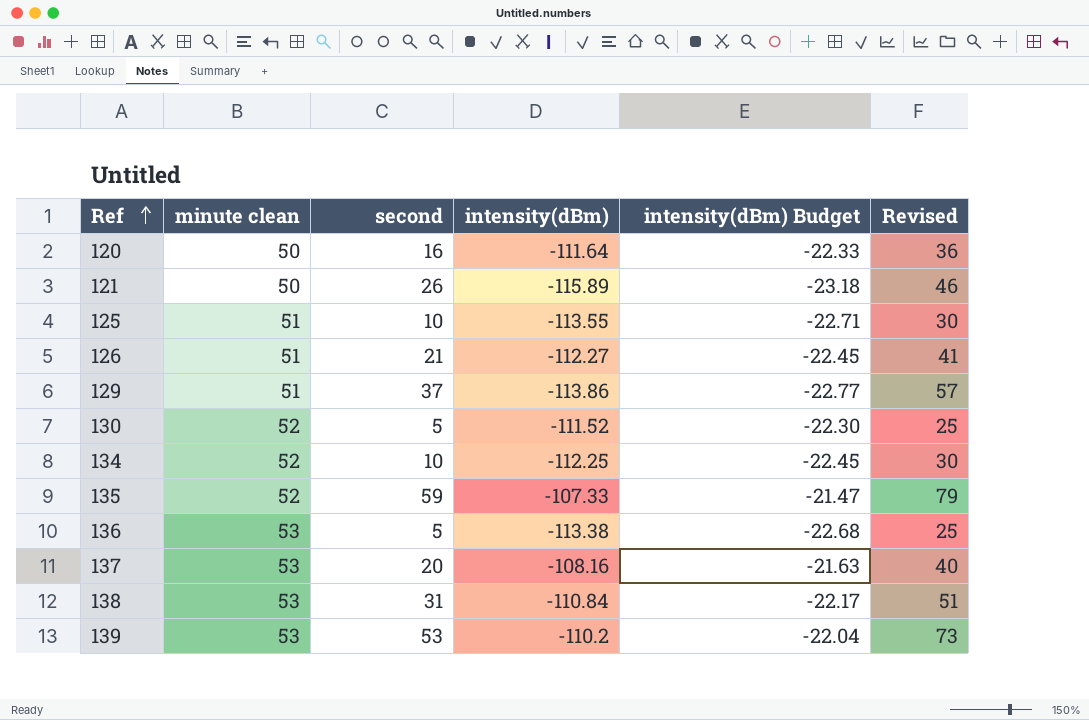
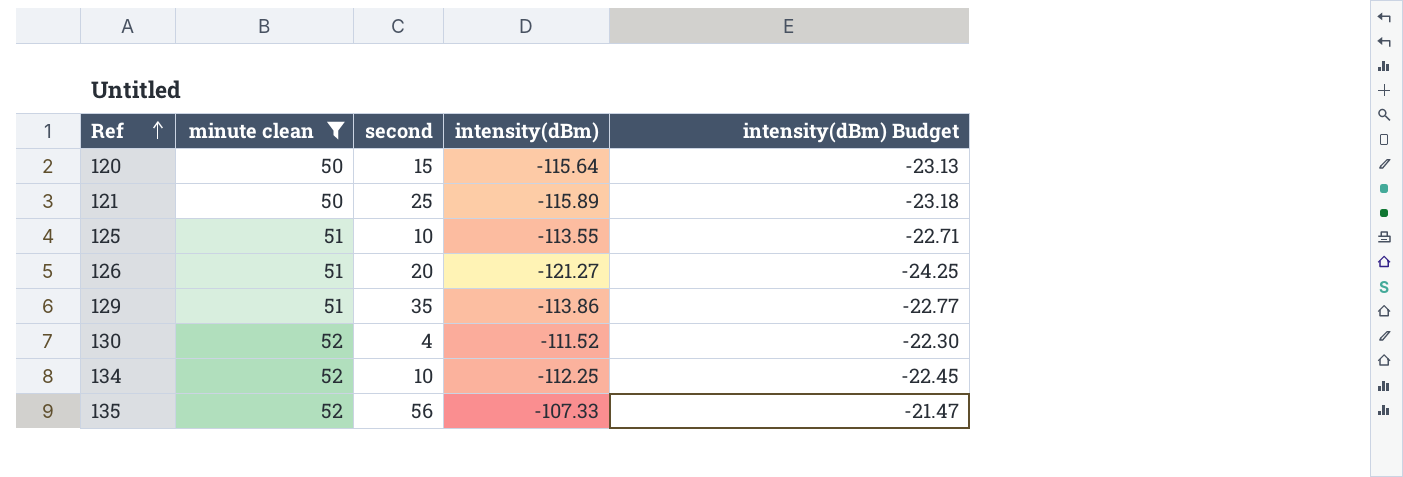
filter: none -> minute clean != 53
column Revised | formula: [second] + 20 -> none
120 | second: 16 -> 15
120 | intensity(dBm): -111.64 -> -115.64
120 | intensity(dBm) Budget: -22.33 -> -23.13
121 | second: 26 -> 25
126 | second: 21 -> 20
126 | intensity(dBm): -112.27 -> -121.27
126 | intensity(dBm) Budget: -22.45 -> -24.25
129 | second: 37 -> 35
130 | second: 5 -> 4
135 | second: 59 -> 56

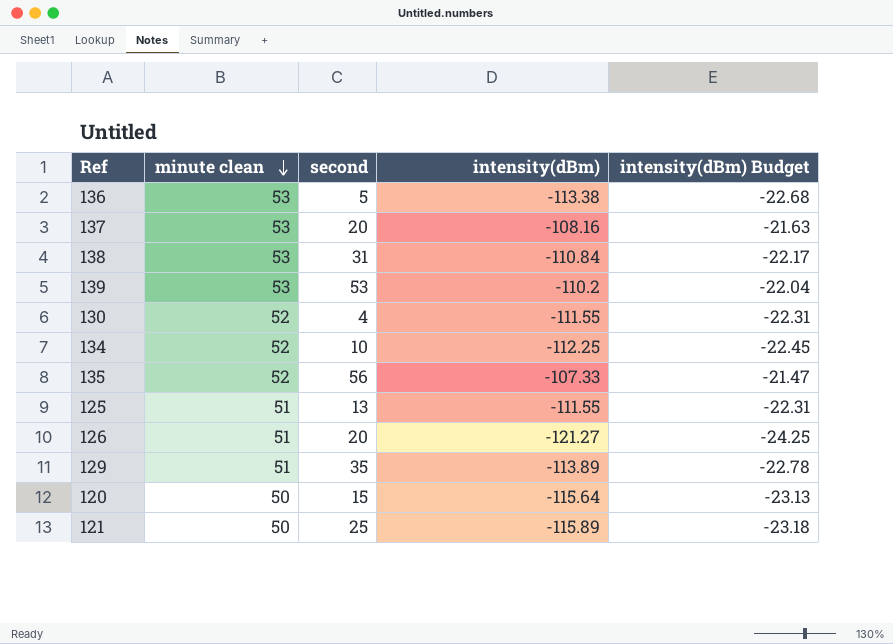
filter: minute clean != 53 -> none
row order: Ref ascending -> minute clean descending
130 | intensity(dBm): -111.52 -> -111.55
130 | intensity(dBm) Budget: -22.30 -> -22.31
125 | second: 10 -> 13
125 | intensity(dBm): -113.55 -> -111.55
125 | intensity(dBm) Budget: -22.71 -> -22.31
129 | intensity(dBm): -113.86 -> -113.89
129 | intensity(dBm) Budget: -22.77 -> -22.78

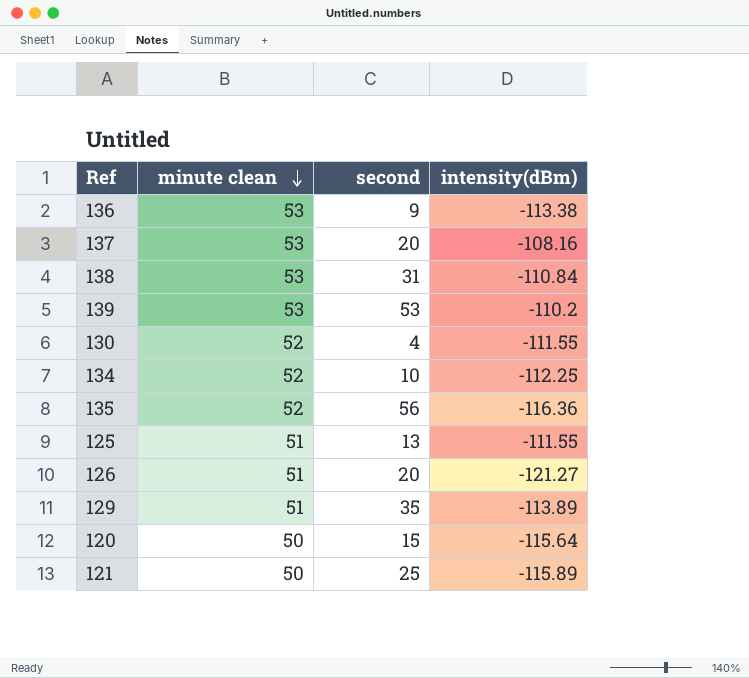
column intensity(dBm) Budget | formula: [intensity(dBm)] * 0.2 -> none
136 | second: 5 -> 9
135 | intensity(dBm): -107.33 -> -116.36

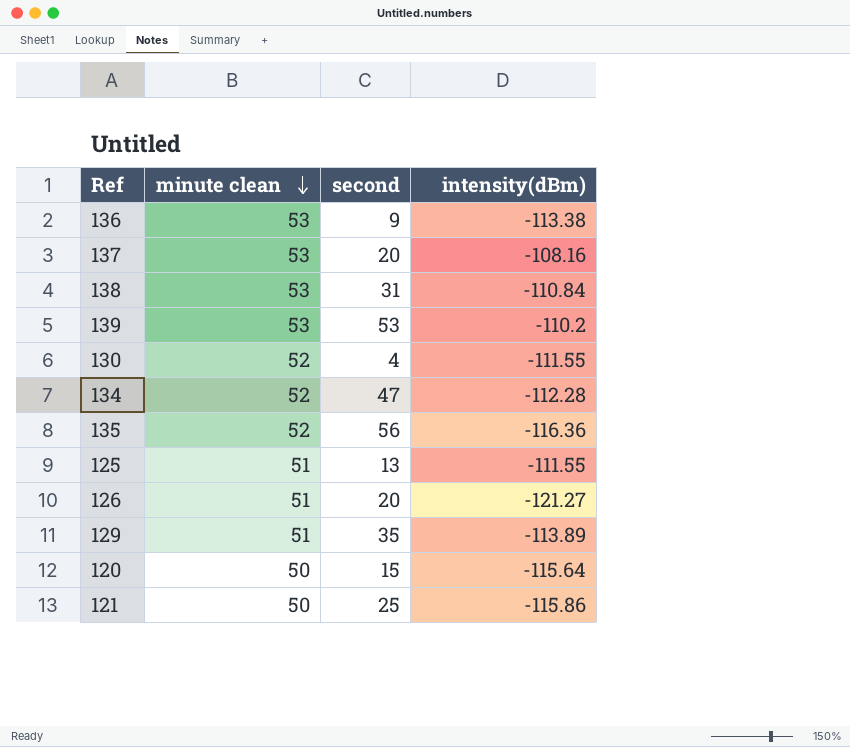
134 | second: 10 -> 47
134 | intensity(dBm): -112.25 -> -112.28
121 | intensity(dBm): -115.89 -> -115.86

